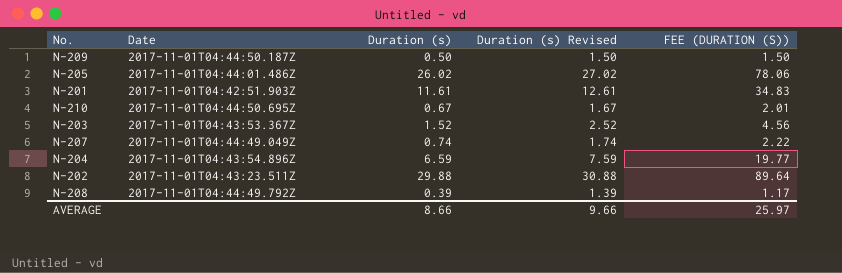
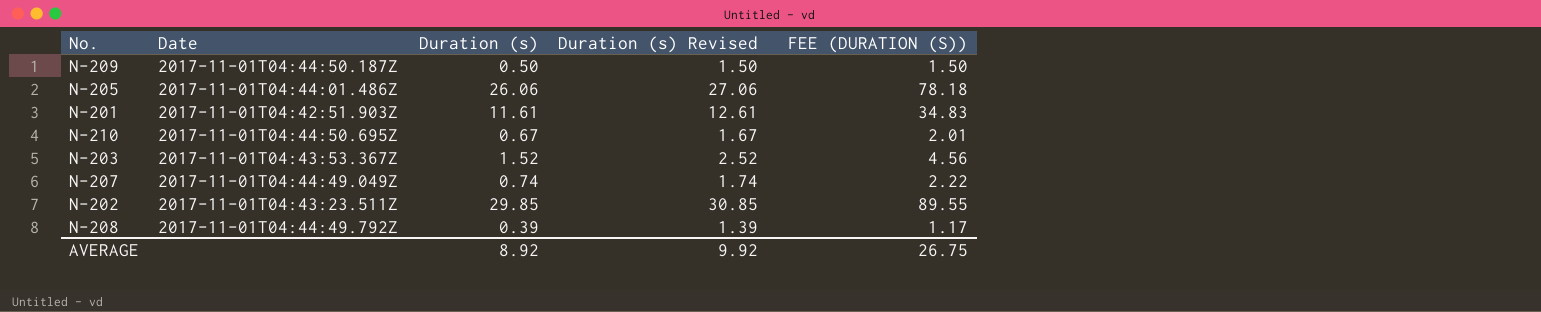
row N-204: 2017-11-01T04:43:54.896Z | 6.59 | 7.59 | 19.77 -> none
N-205 | Duration (s): 26.02 -> 26.06
N-205 | Duration (s) Revised: 27.02 -> 27.06
N-205 | FEE (DURATION (S)): 78.06 -> 78.18
N-202 | Duration (s): 29.88 -> 29.85
N-202 | Duration (s) Revised: 30.88 -> 30.85
N-202 | FEE (DURATION (S)): 89.64 -> 89.55
AVERAGE | Duration (s): 8.66 -> 8.92
AVERAGE | Duration (s) Revised: 9.66 -> 9.92
AVERAGE | FEE (DURATION (S)): 25.97 -> 26.75

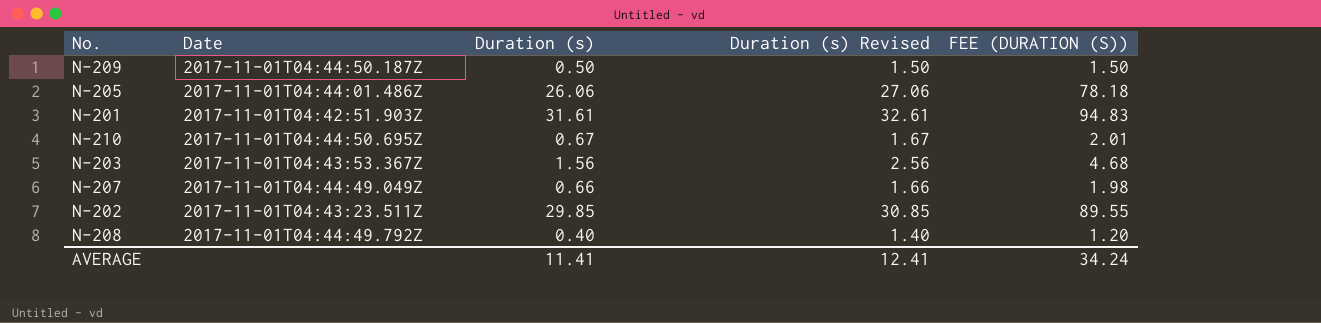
N-201 | Duration (s): 11.61 -> 31.61
N-201 | Duration (s) Revised: 12.61 -> 32.61
N-201 | FEE (DURATION (S)): 34.83 -> 94.83
N-203 | Duration (s): 1.52 -> 1.56
N-203 | Duration (s) Revised: 2.52 -> 2.56
N-203 | FEE (DURATION (S)): 4.56 -> 4.68
N-207 | Duration (s): 0.74 -> 0.66
N-207 | Duration (s) Revised: 1.74 -> 1.66
N-207 | FEE (DURATION (S)): 2.22 -> 1.98
N-208 | Duration (s): 0.39 -> 0.40
N-208 | Duration (s) Revised: 1.39 -> 1.40
N-208 | FEE (DURATION (S)): 1.17 -> 1.20
AVERAGE | Duration (s): 8.92 -> 11.41
AVERAGE | Duration (s) Revised: 9.92 -> 12.41
AVERAGE | FEE (DURATION (S)): 26.75 -> 34.24

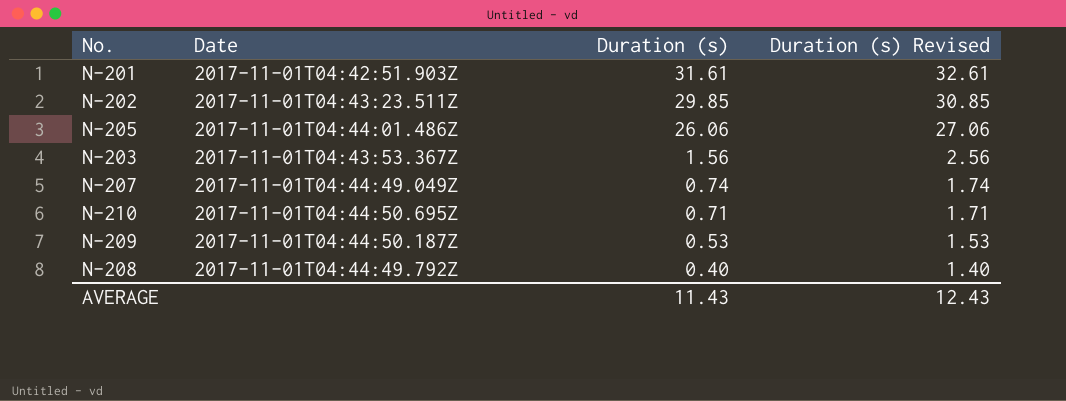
row order: none -> Duration (s) descending
column FEE (DURATION (S)) | formula: [Duration (s)] * 3 -> none
N-207 | Duration (s): 0.66 -> 0.74
N-207 | Duration (s) Revised: 1.66 -> 1.74
N-210 | Duration (s): 0.67 -> 0.71
N-210 | Duration (s) Revised: 1.67 -> 1.71
N-209 | Duration (s): 0.50 -> 0.53
N-209 | Duration (s) Revised: 1.50 -> 1.53
AVERAGE | Duration (s): 11.41 -> 11.43
AVERAGE | Duration (s) Revised: 12.41 -> 12.43

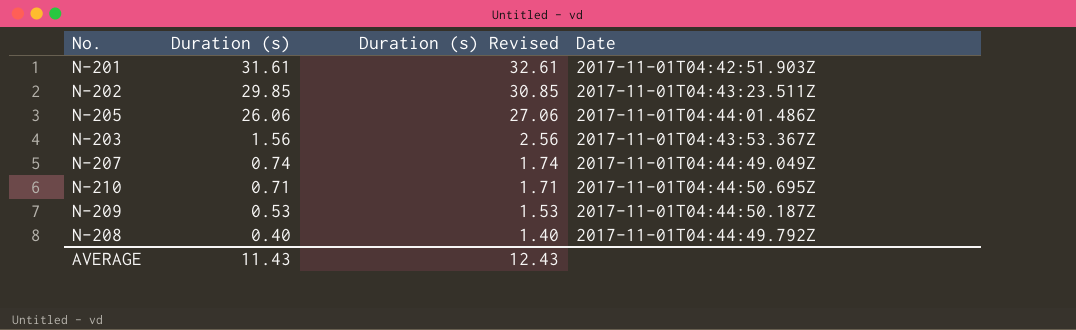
column Date | position: 2 -> 4

